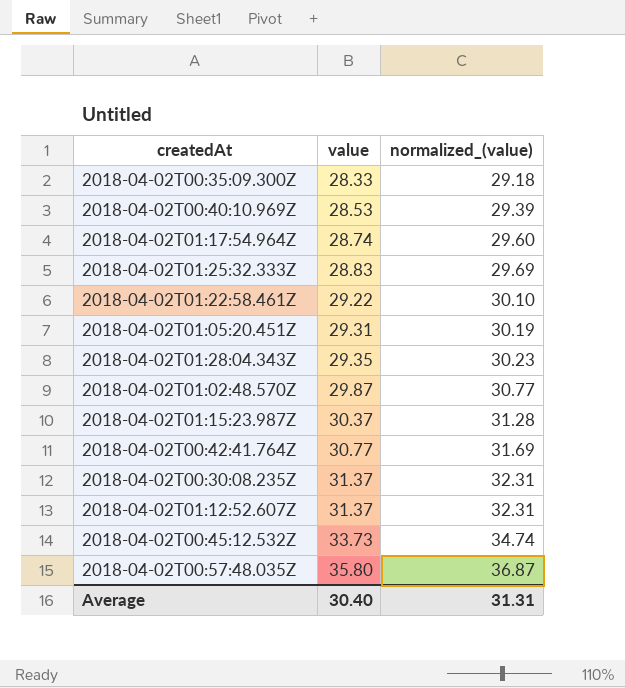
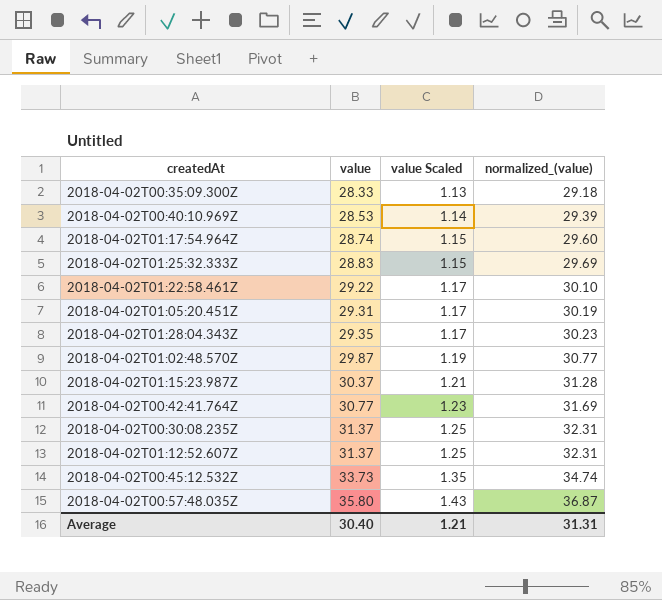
column value Scaled | formula: none -> [value] * 0.04

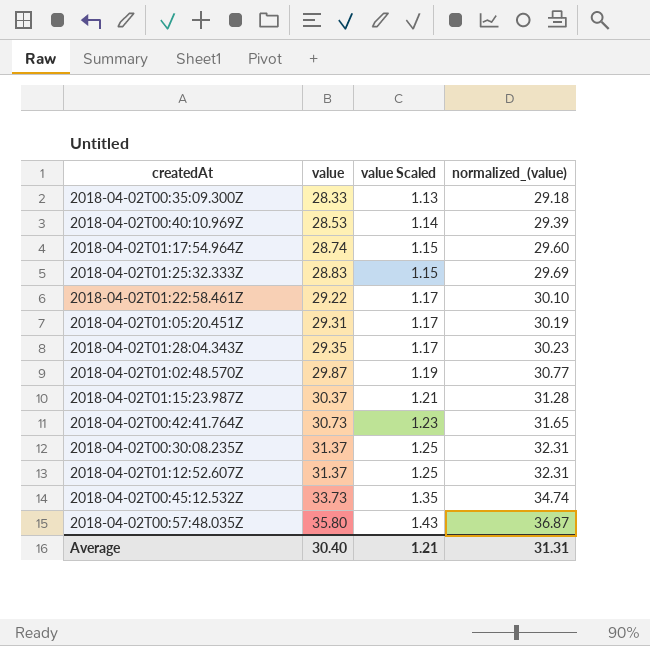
2018-04-02T00:42:41.764Z | value: 30.77 -> 30.73
2018-04-02T00:42:41.764Z | normalized_(value): 31.69 -> 31.65

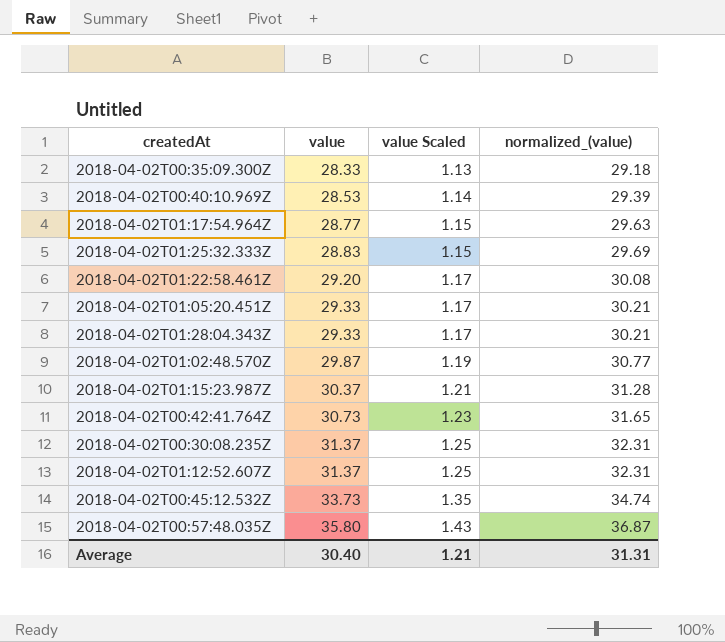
2018-04-02T01:17:54.964Z | value: 28.74 -> 28.77
2018-04-02T01:17:54.964Z | normalized_(value): 29.60 -> 29.63
2018-04-02T01:22:58.461Z | value: 29.22 -> 29.20
2018-04-02T01:22:58.461Z | normalized_(value): 30.10 -> 30.08
2018-04-02T01:05:20.451Z | value: 29.31 -> 29.33
2018-04-02T01:05:20.451Z | normalized_(value): 30.19 -> 30.21
2018-04-02T01:28:04.343Z | value: 29.35 -> 29.33
2018-04-02T01:28:04.343Z | normalized_(value): 30.23 -> 30.21

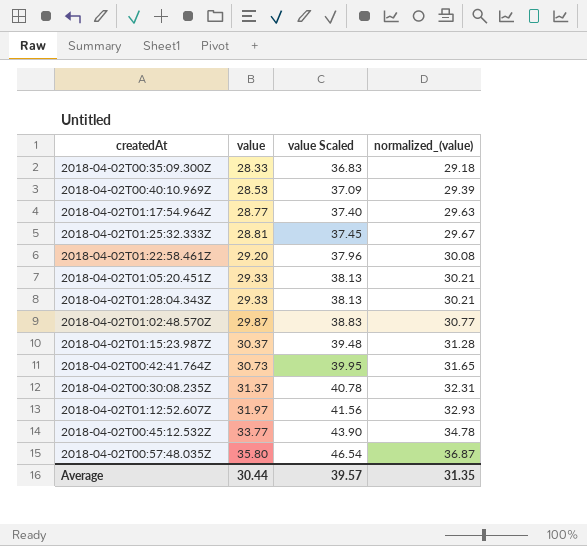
column value Scaled | formula: [value] * 0.04 -> [value] * 1.3
2018-04-02T01:25:32.333Z | value: 28.83 -> 28.81
2018-04-02T01:25:32.333Z | normalized_(value): 29.69 -> 29.67
2018-04-02T01:12:52.607Z | value: 31.37 -> 31.97
2018-04-02T01:12:52.607Z | normalized_(value): 32.31 -> 32.93
2018-04-02T00:45:12.532Z | value: 33.73 -> 33.77
2018-04-02T00:45:12.532Z | normalized_(value): 34.74 -> 34.78
Average | value: 30.40 -> 30.44
Average | value Scaled: 1.21 -> 39.57
Average | normalized_(value): 31.31 -> 31.35

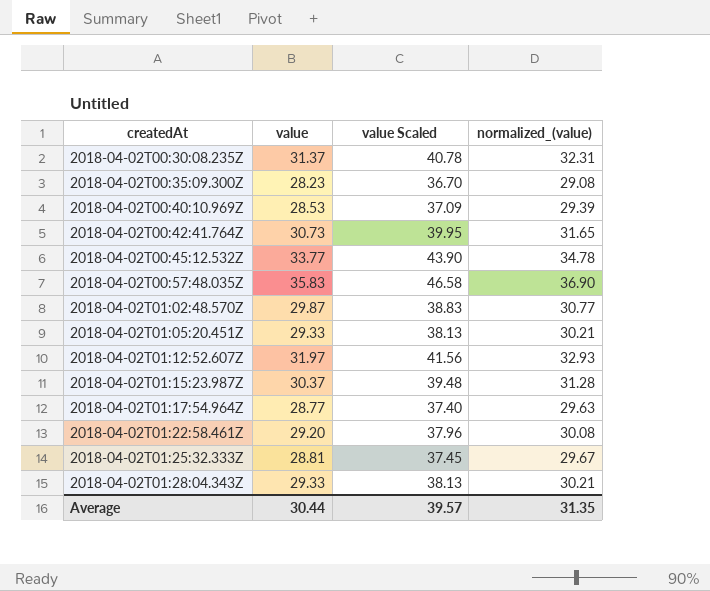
row order: value ascending -> createdAt ascending
2018-04-02T00:35:09.300Z | value: 28.33 -> 28.23
2018-04-02T00:35:09.300Z | value Scaled: 36.83 -> 36.70
2018-04-02T00:35:09.300Z | normalized_(value): 29.18 -> 29.08
2018-04-02T00:57:48.035Z | value: 35.80 -> 35.83
2018-04-02T00:57:48.035Z | value Scaled: 46.54 -> 46.58
2018-04-02T00:57:48.035Z | normalized_(value): 36.87 -> 36.90

